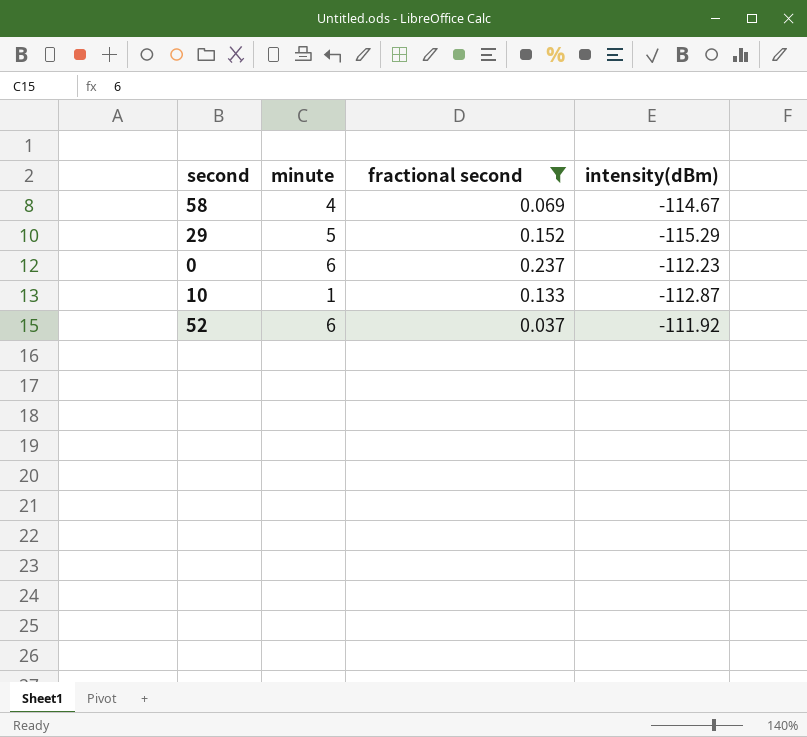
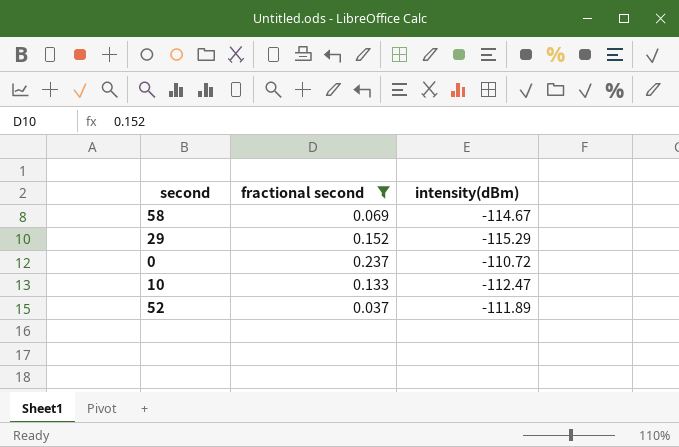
column minute | position: 2 -> none
0 | intensity(dBm): -112.23 -> -110.72
10 | intensity(dBm): -112.87 -> -112.47
52 | intensity(dBm): -111.92 -> -111.89

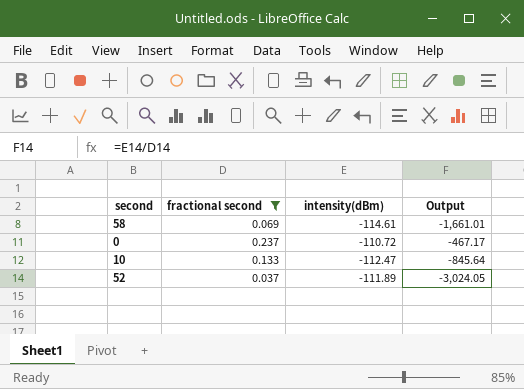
column Output | formula: none -> [intensity(dBm)] / [fractional second]
row 29: 0.152 | -115.29 -> none
58 | intensity(dBm): -114.67 -> -114.61

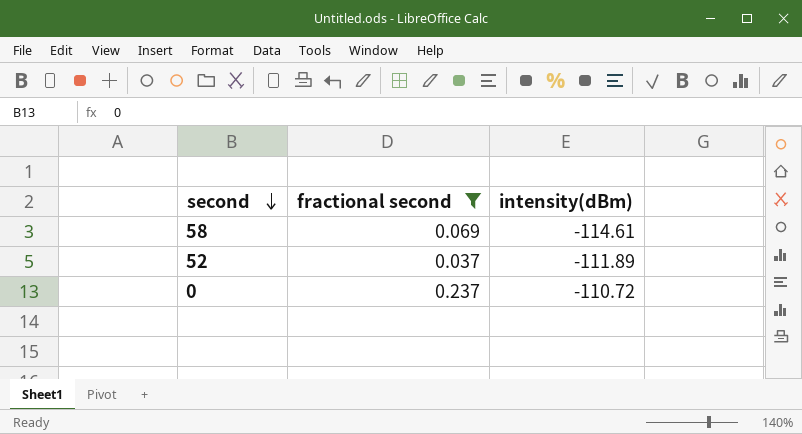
row order: none -> second descending
column Output | formula: [intensity(dBm)] / [fractional second] -> none
row 10: 0.133 | -112.47 | -845.64 -> none

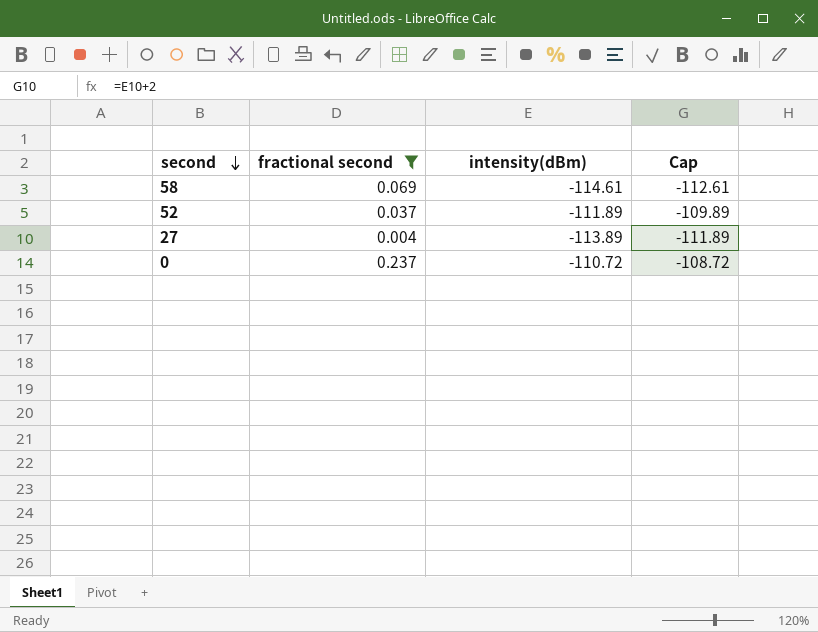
column Cap | formula: none -> [intensity(dBm)] + 2
row 27: none -> 0.004 | -113.89 | -111.89

